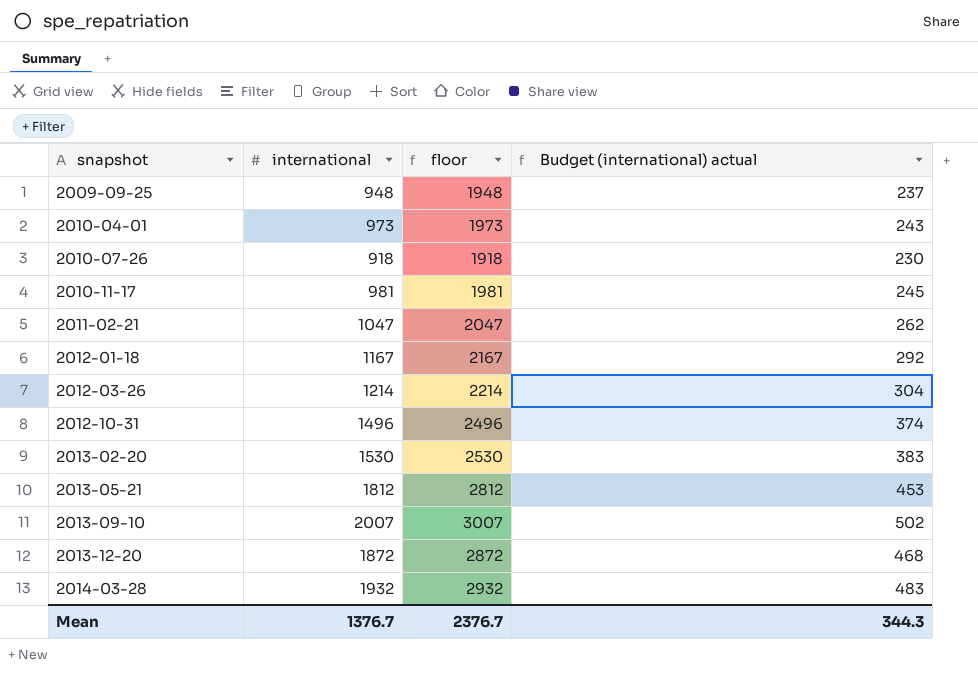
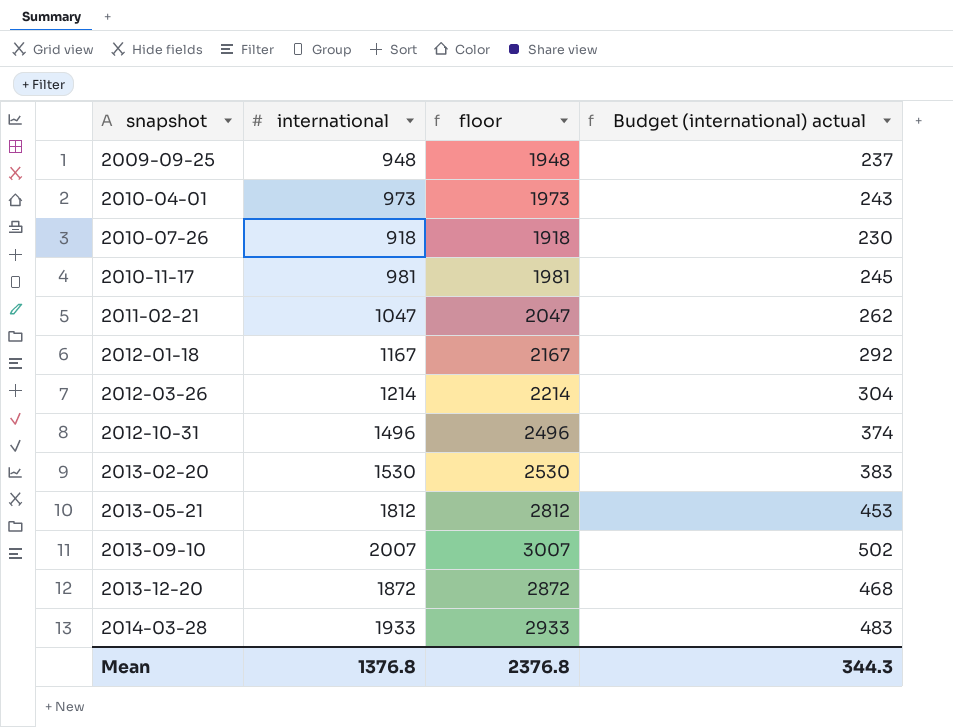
2014-03-28 | international: 1932 -> 1933
2014-03-28 | floor: 2932 -> 2933
Mean | international: 1376.7 -> 1376.8
Mean | floor: 2376.7 -> 2376.8

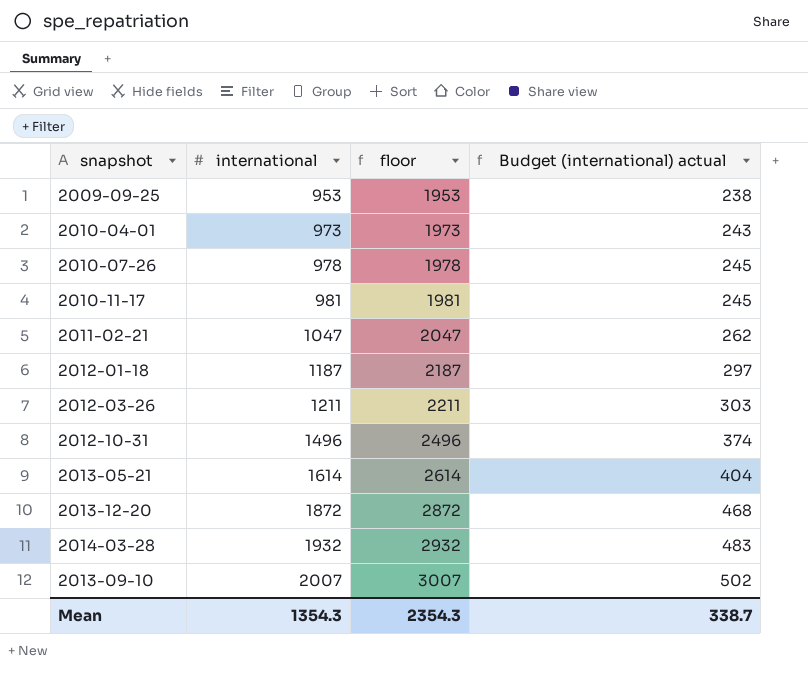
row order: snapshot ascending -> international ascending
row 2013-02-20: 1530 | 2530 | 383 -> none
2009-09-25 | international: 948 -> 953
2009-09-25 | floor: 1948 -> 1953
2009-09-25 | Budget (international) actual: 237 -> 238
2010-07-26 | international: 918 -> 978
2010-07-26 | floor: 1918 -> 1978
2010-07-26 | Budget (international) actual: 230 -> 245
2012-01-18 | international: 1167 -> 1187
2012-01-18 | floor: 2167 -> 2187
2012-01-18 | Budget (international) actual: 292 -> 297
2012-03-26 | international: 1214 -> 1211
2012-03-26 | floor: 2214 -> 2211
2012-03-26 | Budget (international) actual: 304 -> 303
2013-05-21 | international: 1812 -> 1614
2013-05-21 | floor: 2812 -> 2614
2013-05-21 | Budget (international) actual: 453 -> 404
2014-03-28 | international: 1933 -> 1932
2014-03-28 | floor: 2933 -> 2932
Mean | international: 1376.8 -> 1354.3
Mean | floor: 2376.8 -> 2354.3
Mean | Budget (international) actual: 344.3 -> 338.7

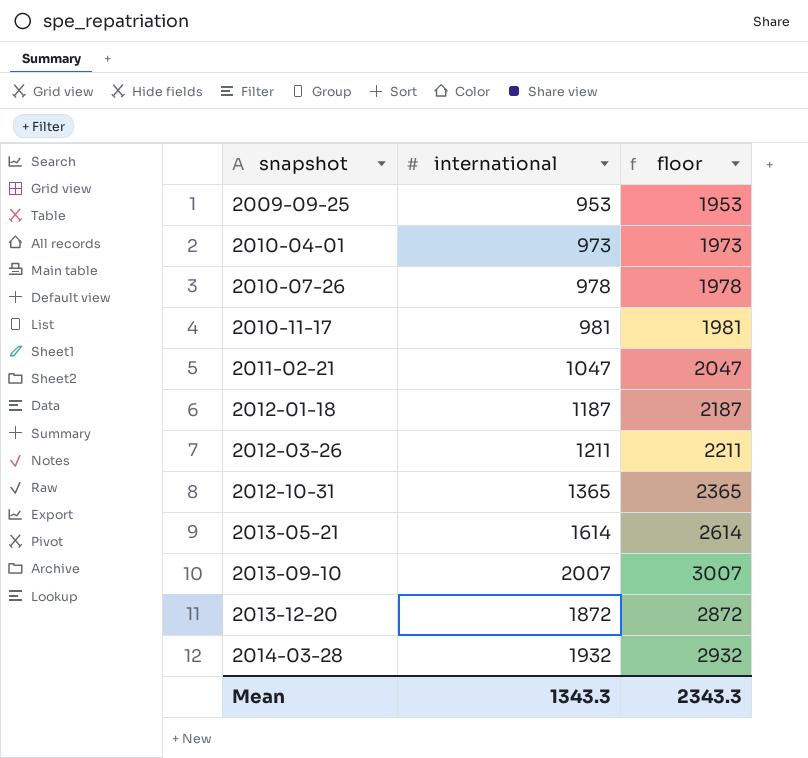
row order: international ascending -> snapshot ascending
column Budget (international) actual | formula: [international] * 0.25 -> none
2012-10-31 | international: 1496 -> 1365
2012-10-31 | floor: 2496 -> 2365
Mean | international: 1354.3 -> 1343.3
Mean | floor: 2354.3 -> 2343.3

